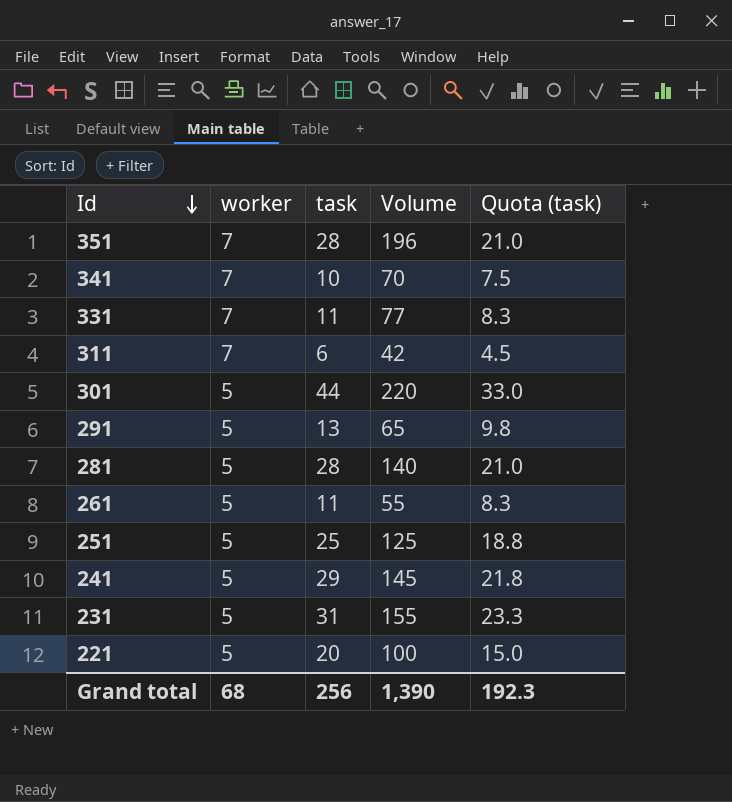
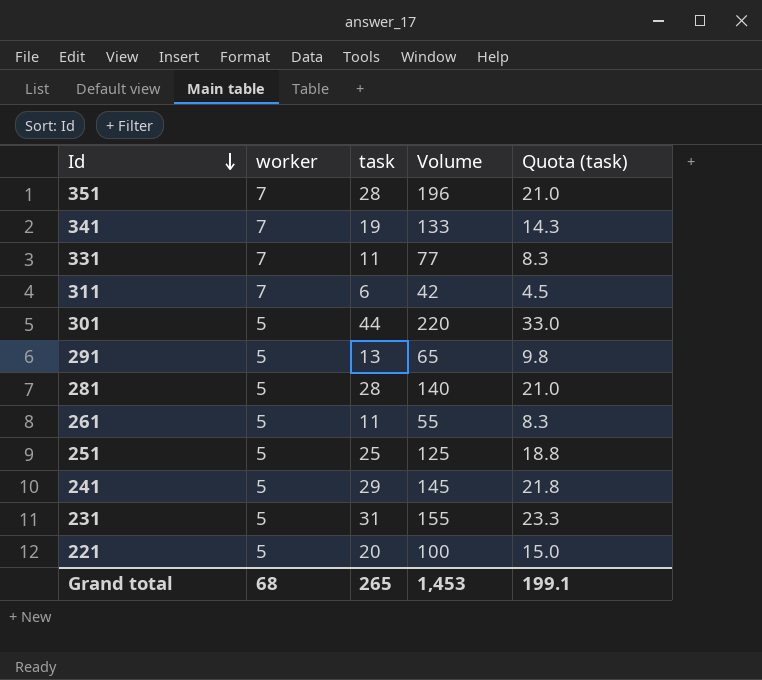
341 | task: 10 -> 19
341 | Volume: 70 -> 133
341 | Quota (task): 7.5 -> 14.3
Grand total | task: 256 -> 265
Grand total | Volume: 1,390 -> 1,453
Grand total | Quota (task): 192.3 -> 199.1

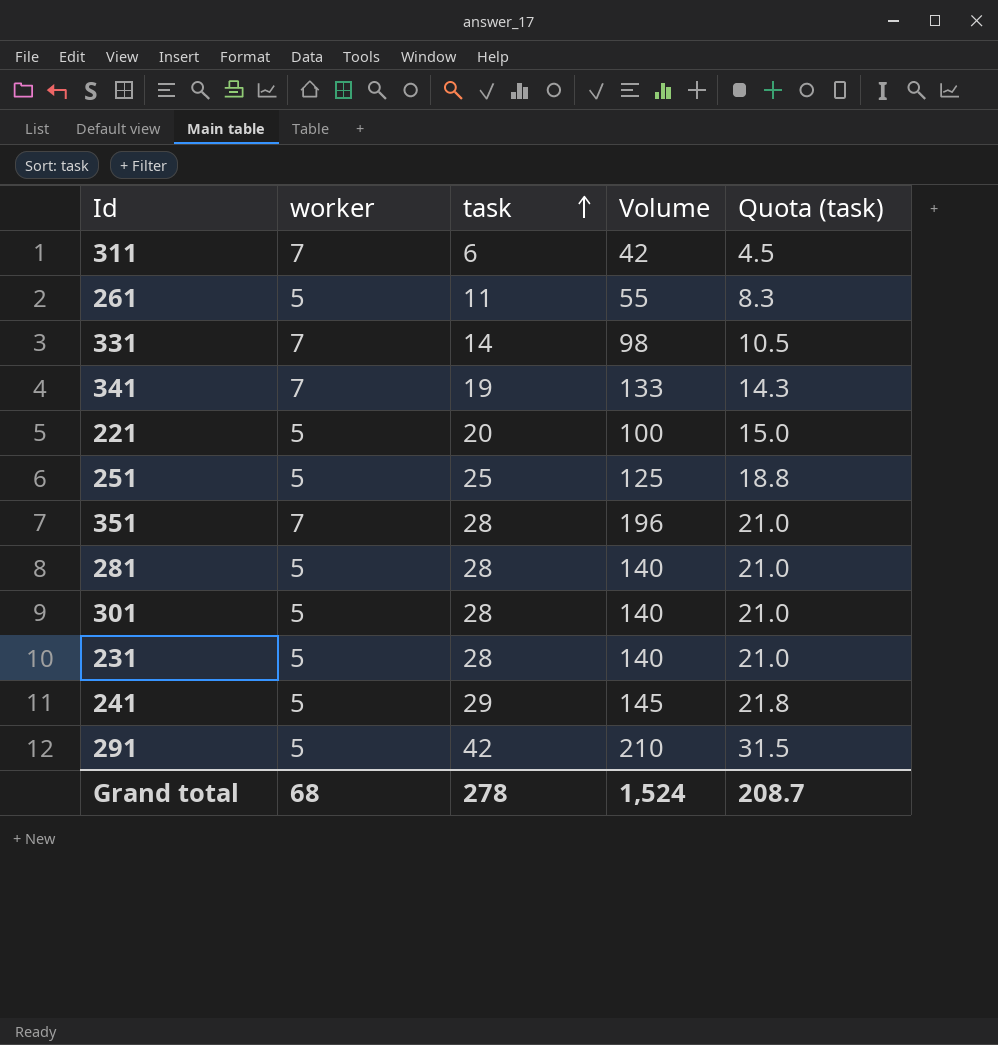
row order: Id descending -> task ascending
331 | task: 11 -> 14
331 | Volume: 77 -> 98
331 | Quota (task): 8.3 -> 10.5
301 | task: 44 -> 28
301 | Volume: 220 -> 140
301 | Quota (task): 33.0 -> 21.0
231 | task: 31 -> 28
231 | Volume: 155 -> 140
231 | Quota (task): 23.3 -> 21.0
291 | task: 13 -> 42
291 | Volume: 65 -> 210
291 | Quota (task): 9.8 -> 31.5
Grand total | task: 265 -> 278
Grand total | Volume: 1,453 -> 1,524
Grand total | Quota (task): 199.1 -> 208.7

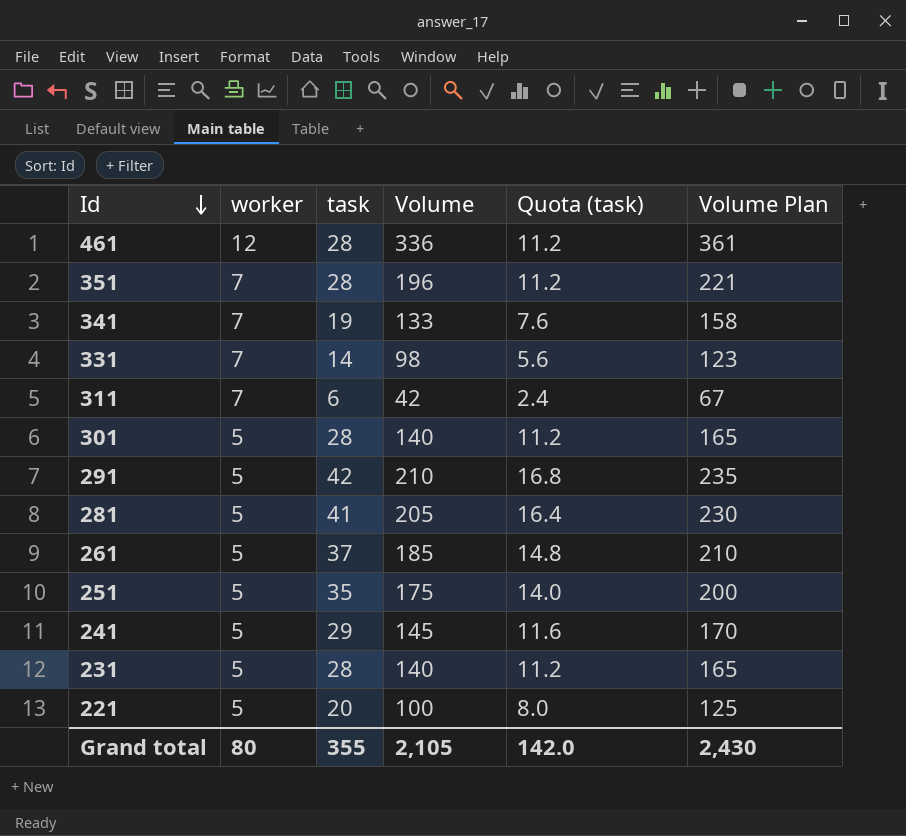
row order: task ascending -> Id descending
column Quota (task) | formula: [task] * 0.75 -> [task] * 0.4
column Volume Plan | formula: none -> [Volume] + 25
row 461: none -> 12 | 28 | 336 | 11.2 | 361
281 | task: 28 -> 41
281 | Volume: 140 -> 205
261 | task: 11 -> 37
261 | Volume: 55 -> 185
251 | task: 25 -> 35
251 | Volume: 125 -> 175
Grand total | worker: 68 -> 80
Grand total | task: 278 -> 355
Grand total | Volume: 1,524 -> 2,105
Grand total | Quota (task): 208.7 -> 142.0

